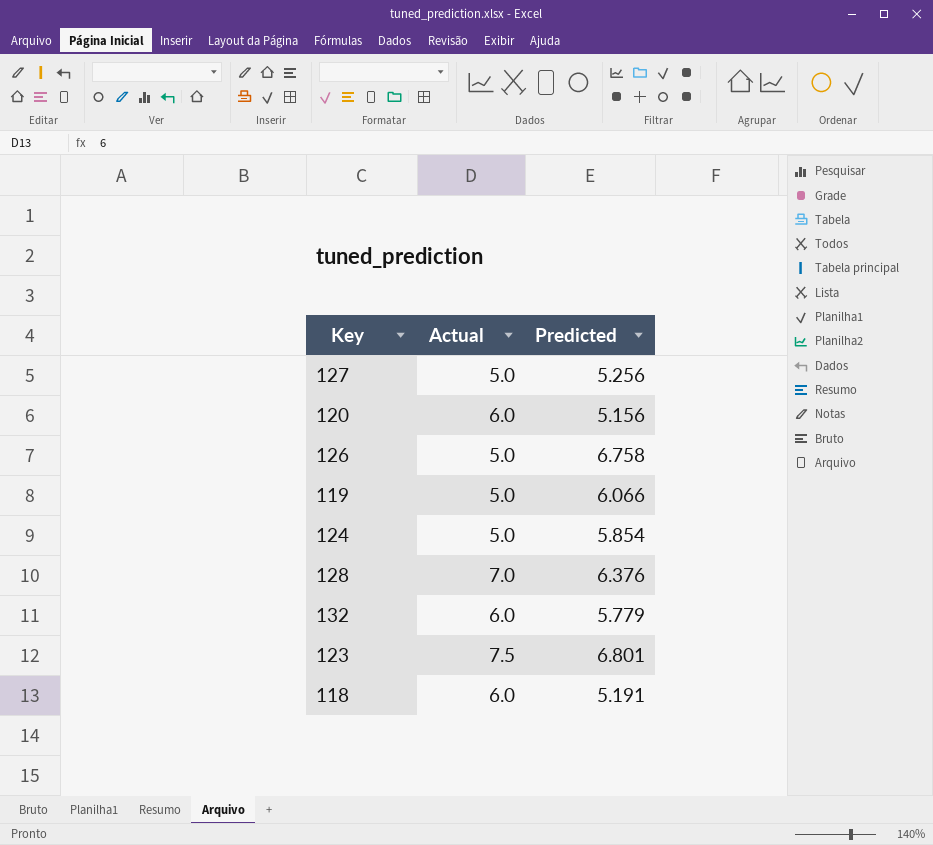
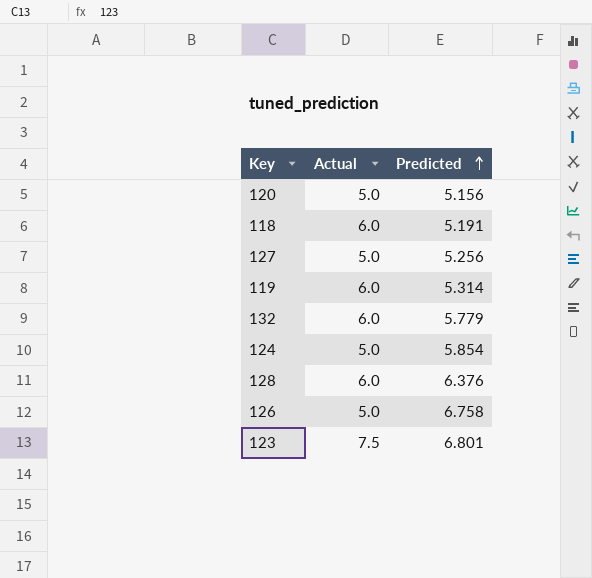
row order: none -> Predicted ascending
120 | Actual: 6.0 -> 5.0
119 | Actual: 5.0 -> 6.0
119 | Predicted: 6.066 -> 5.314
128 | Actual: 7.0 -> 6.0

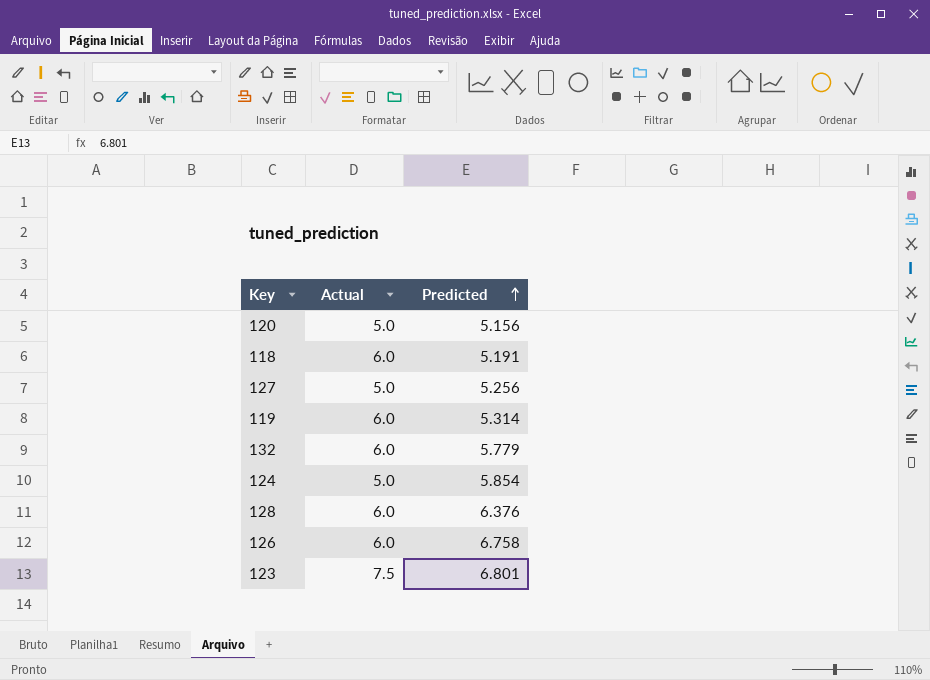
126 | Actual: 5.0 -> 6.0

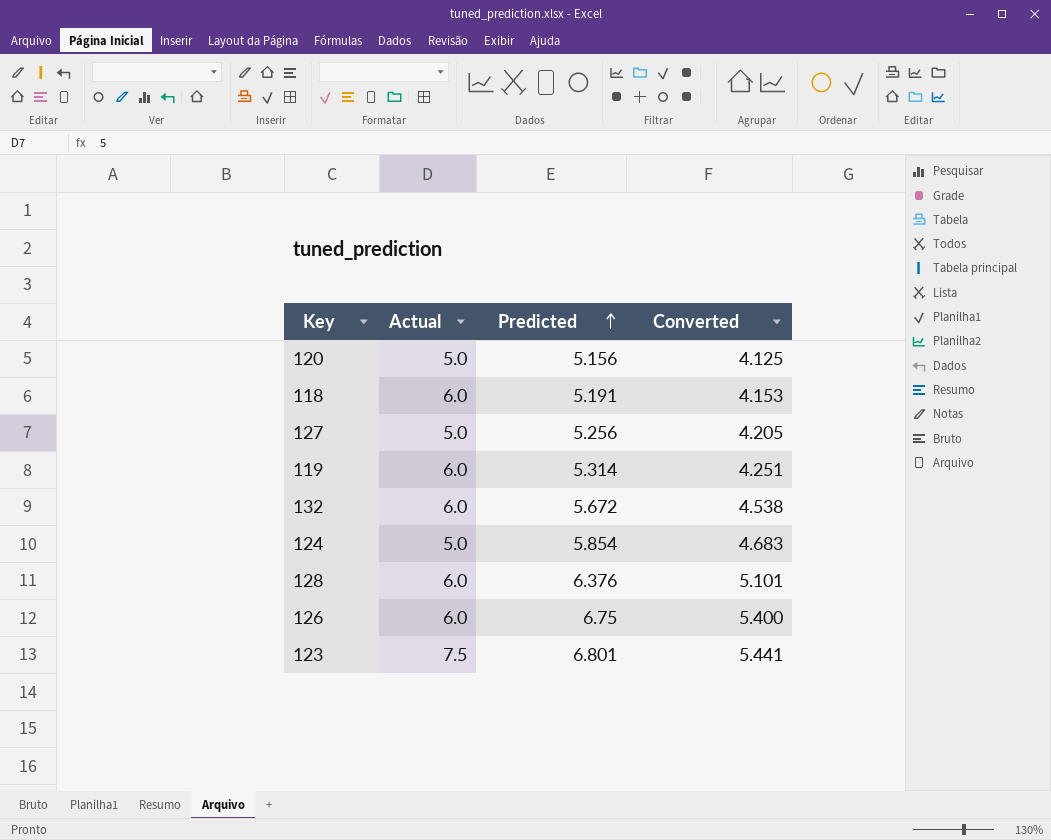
column Converted | formula: none -> [Predicted] * 0.8
132 | Predicted: 5.779 -> 5.672
126 | Predicted: 6.758 -> 6.75

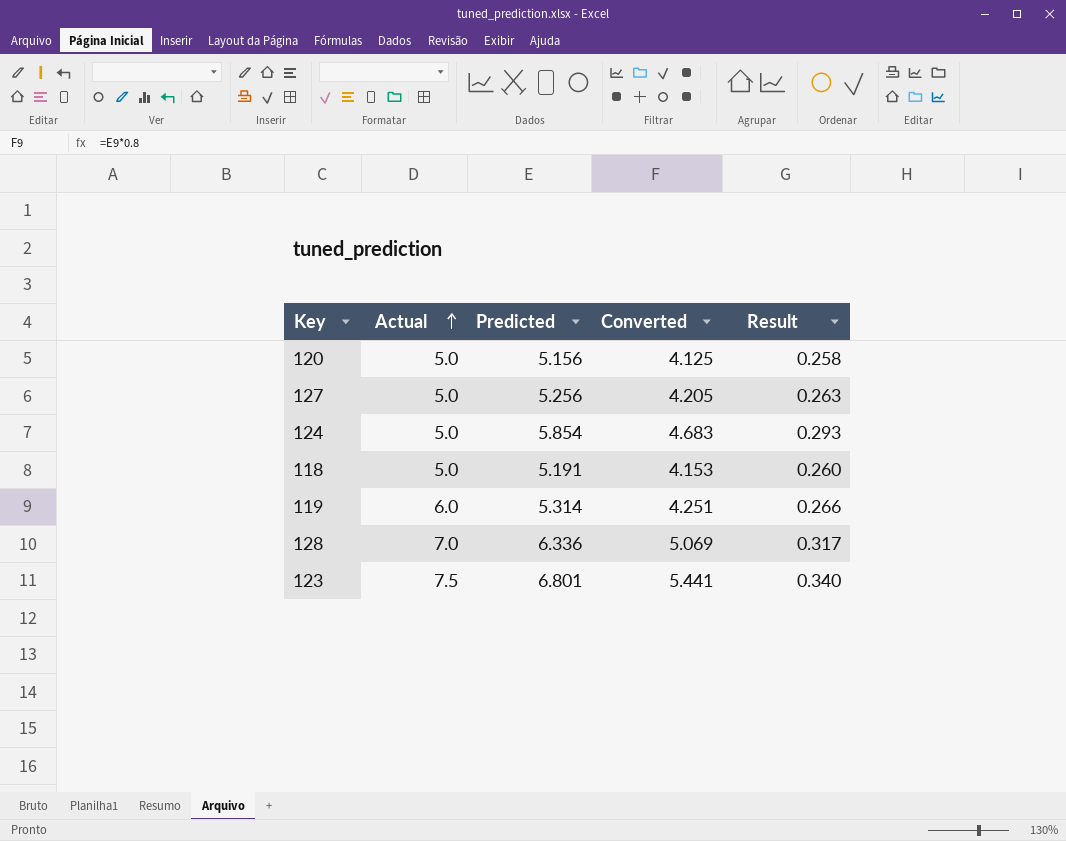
row order: Predicted ascending -> Actual ascending
column Result | formula: none -> [Predicted] * 0.05
row 132: 6.0 | 5.672 | 4.538 -> none
row 126: 6.0 | 6.75 | 5.400 -> none
118 | Actual: 6.0 -> 5.0
128 | Actual: 6.0 -> 7.0
128 | Predicted: 6.376 -> 6.336
128 | Converted: 5.101 -> 5.069

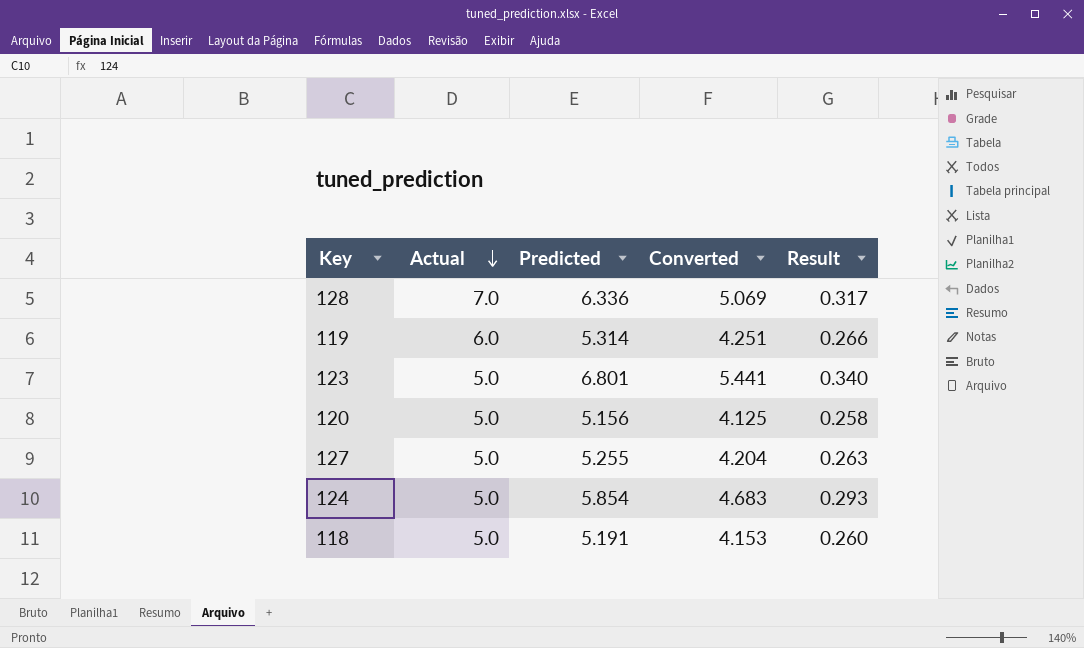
row order: Actual ascending -> Actual descending
123 | Actual: 7.5 -> 5.0
127 | Predicted: 5.256 -> 5.255
127 | Converted: 4.205 -> 4.204

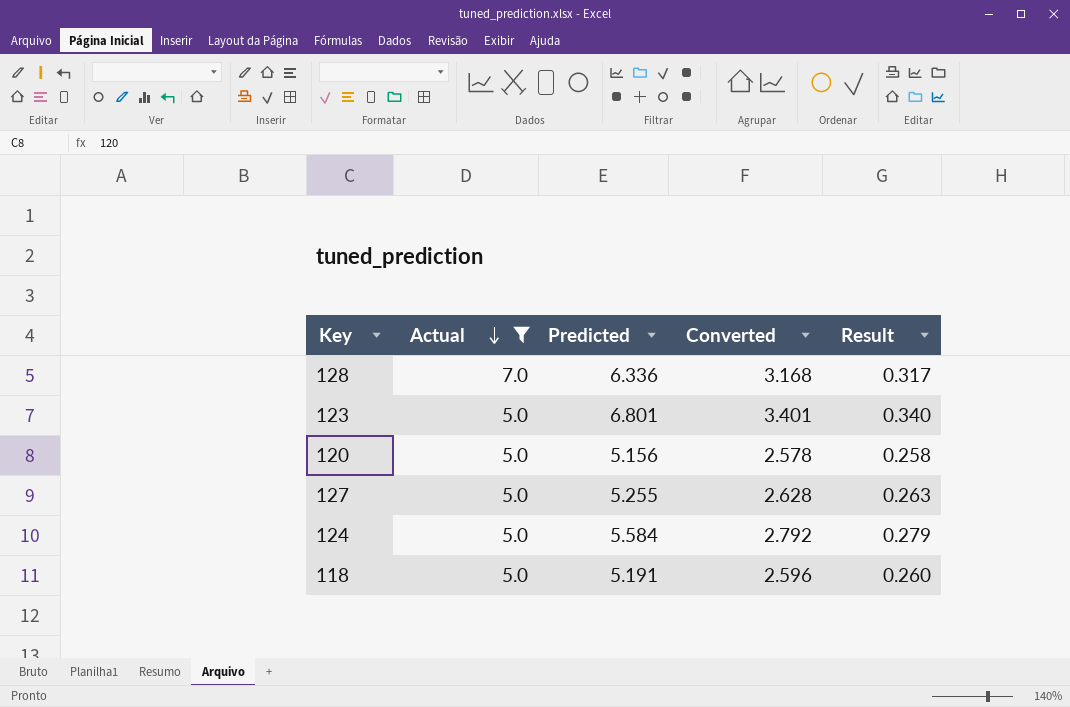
filter: none -> Actual != 6.0
column Converted | formula: [Predicted] * 0.8 -> [Predicted] * 0.5
124 | Predicted: 5.854 -> 5.584
124 | Result: 0.293 -> 0.279

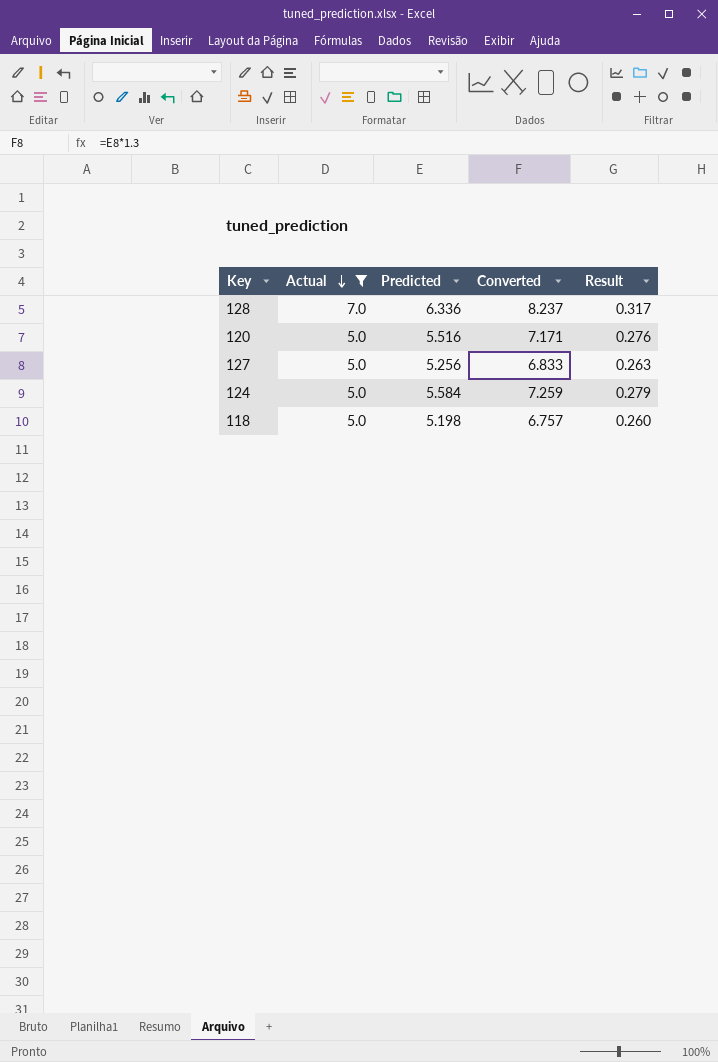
column Converted | formula: [Predicted] * 0.5 -> [Predicted] * 1.3
row 123: 5.0 | 6.801 | 3.401 | 0.340 -> none
120 | Predicted: 5.156 -> 5.516
120 | Result: 0.258 -> 0.276
127 | Predicted: 5.255 -> 5.256
118 | Predicted: 5.191 -> 5.198

